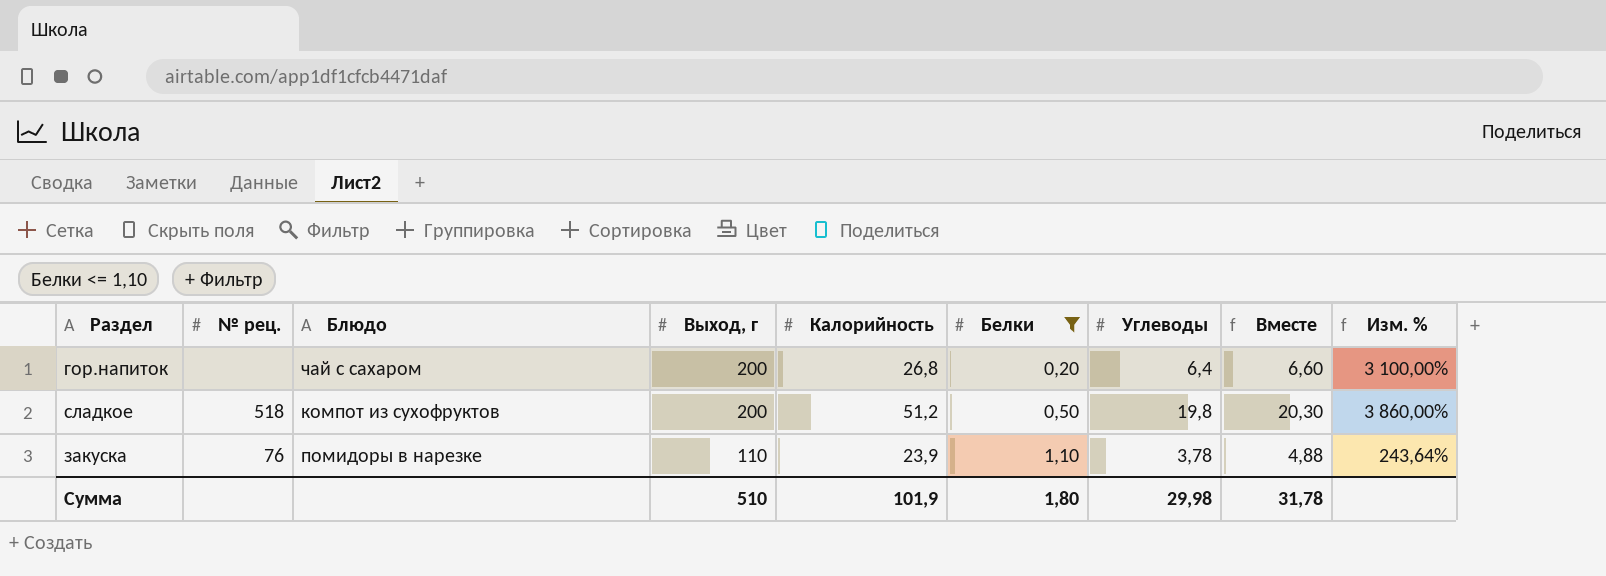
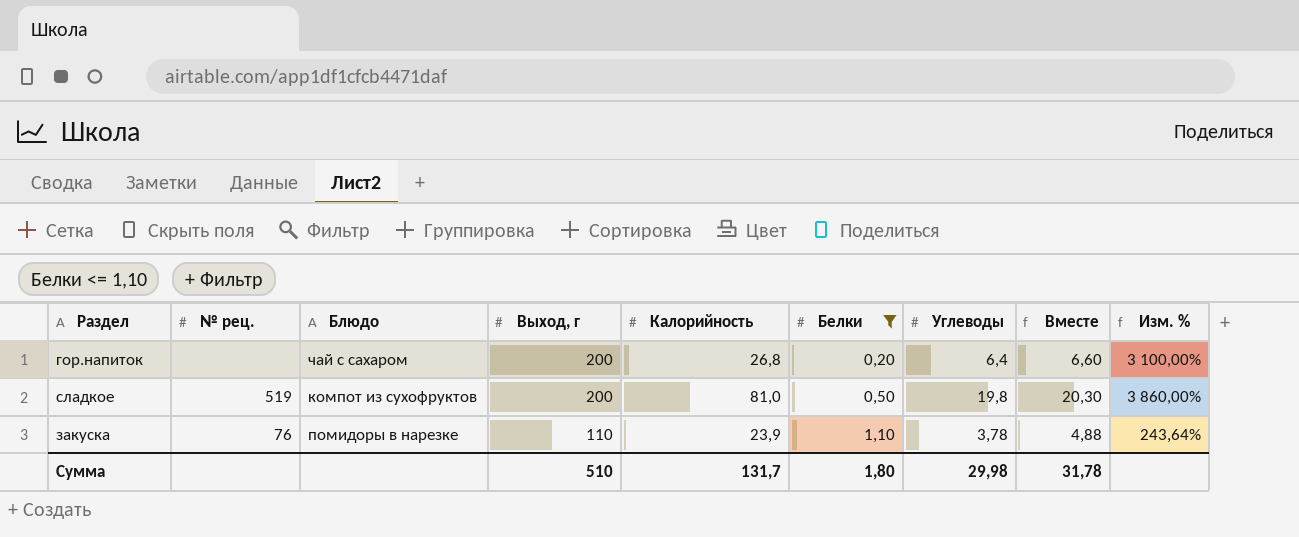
сладкое | № рец.: 518 -> 519
сладкое | Калорийность: 51,2 -> 81,0
Сумма | Калорийность: 101,9 -> 131,7

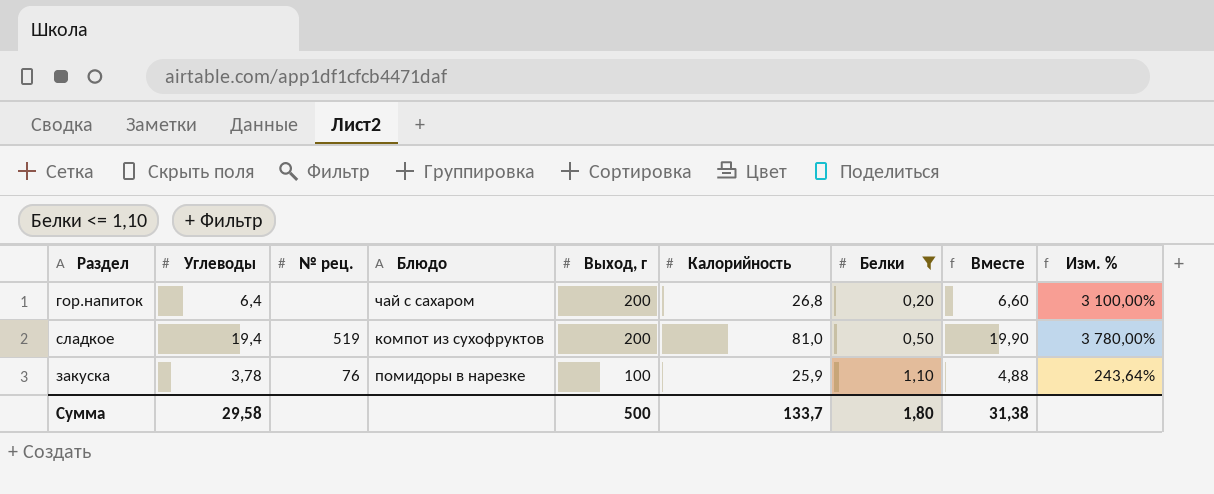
column Углеводы | position: 7 -> 2
сладкое | Углеводы: 19,8 -> 19,4
сладкое | Вместе: 20,30 -> 19,90
сладкое | Изм. %: 3 860,00% -> 3 780,00%
закуска | Выход, г: 110 -> 100
закуска | Калорийность: 23,9 -> 25,9
Сумма | Углеводы: 29,98 -> 29,58
Сумма | Выход, г: 510 -> 500
Сумма | Калорийность: 131,7 -> 133,7
Сумма | Вместе: 31,78 -> 31,38

